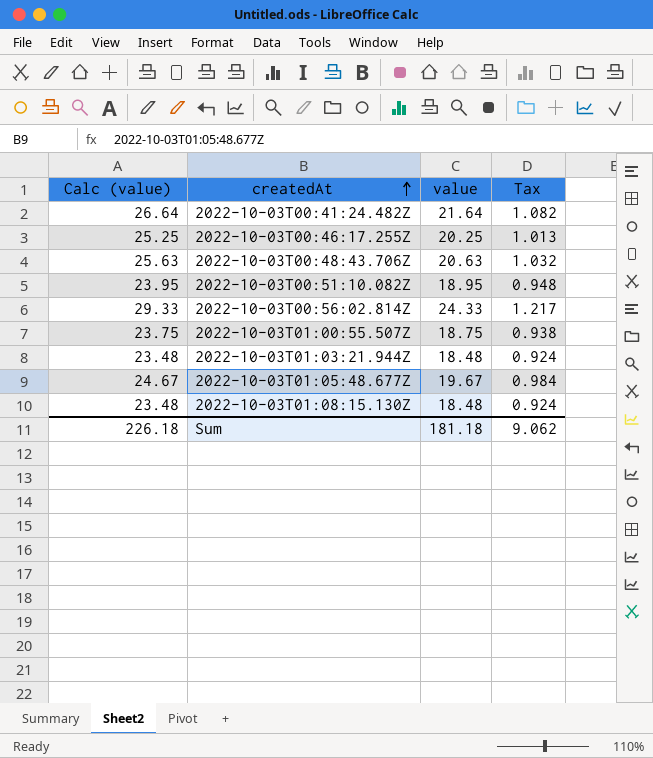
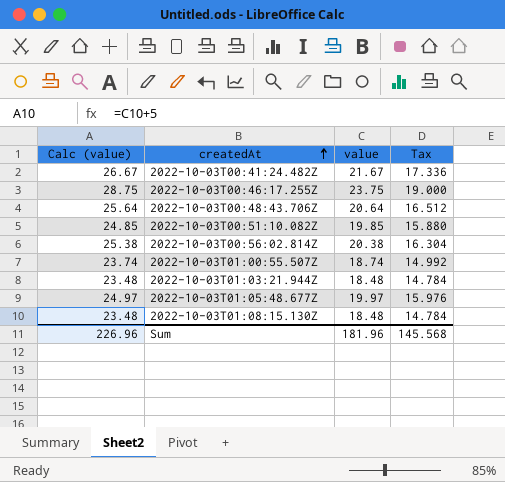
column Tax | formula: [value] * 0.05 -> [value] * 0.8
2022-10-03T00:41:24.482Z | Calc (value): 26.64 -> 26.67
2022-10-03T00:41:24.482Z | value: 21.64 -> 21.67
2022-10-03T00:46:17.255Z | Calc (value): 25.25 -> 28.75
2022-10-03T00:46:17.255Z | value: 20.25 -> 23.75
2022-10-03T00:48:43.706Z | Calc (value): 25.63 -> 25.64
2022-10-03T00:48:43.706Z | value: 20.63 -> 20.64
2022-10-03T00:51:10.082Z | Calc (value): 23.95 -> 24.85
2022-10-03T00:51:10.082Z | value: 18.95 -> 19.85
2022-10-03T00:56:02.814Z | Calc (value): 29.33 -> 25.38
2022-10-03T00:56:02.814Z | value: 24.33 -> 20.38
2022-10-03T01:00:55.507Z | Calc (value): 23.75 -> 23.74
2022-10-03T01:00:55.507Z | value: 18.75 -> 18.74
2022-10-03T01:05:48.677Z | Calc (value): 24.67 -> 24.97
2022-10-03T01:05:48.677Z | value: 19.67 -> 19.97
Sum | Calc (value): 226.18 -> 226.96
Sum | value: 181.18 -> 181.96
Sum | Tax: 9.062 -> 145.568

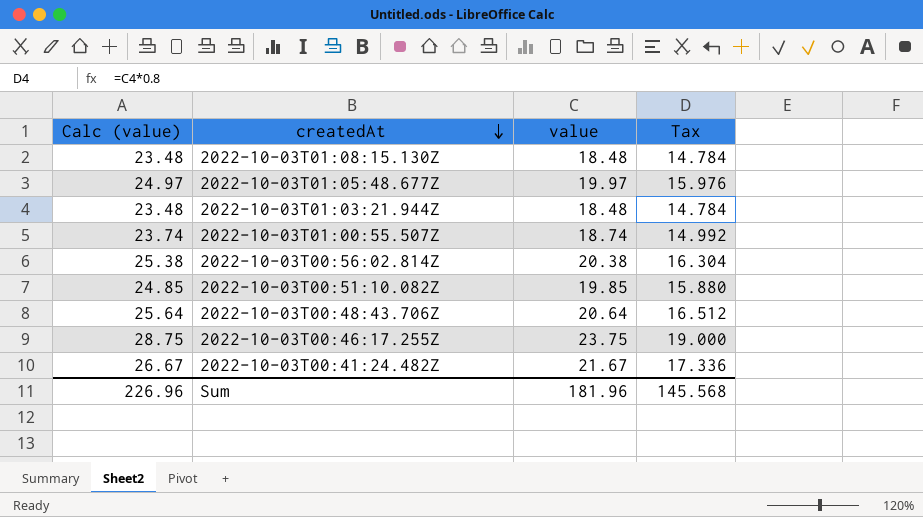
row order: createdAt ascending -> createdAt descending

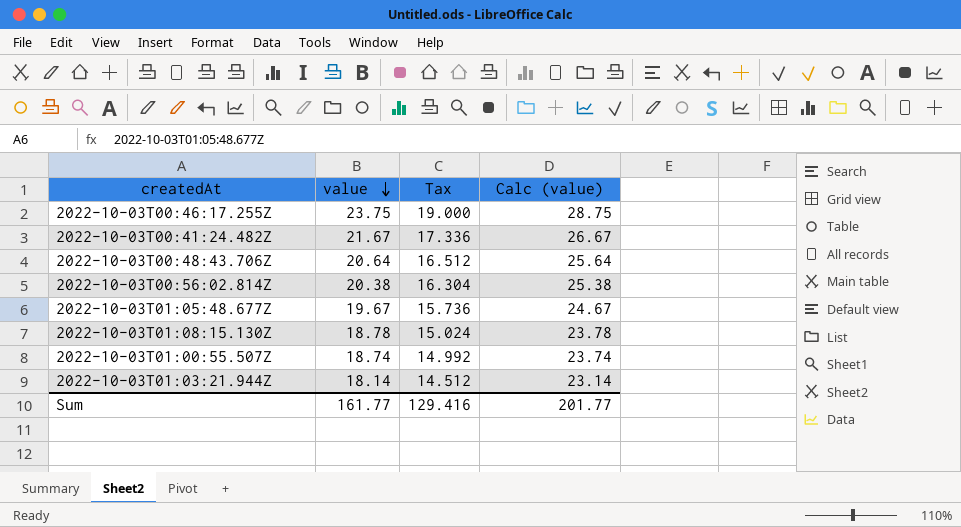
row order: createdAt descending -> value descending
column Calc (value) | position: 1 -> 4
row 2022-10-03T00:51:10.082Z: 24.85 | 19.85 | 15.880 -> none
2022-10-03T01:05:48.677Z | value: 19.97 -> 19.67
2022-10-03T01:05:48.677Z | Tax: 15.976 -> 15.736
2022-10-03T01:05:48.677Z | Calc (value): 24.97 -> 24.67
2022-10-03T01:08:15.130Z | value: 18.48 -> 18.78
2022-10-03T01:08:15.130Z | Tax: 14.784 -> 15.024
2022-10-03T01:08:15.130Z | Calc (value): 23.48 -> 23.78
2022-10-03T01:03:21.944Z | value: 18.48 -> 18.14
2022-10-03T01:03:21.944Z | Tax: 14.784 -> 14.512
2022-10-03T01:03:21.944Z | Calc (value): 23.48 -> 23.14
Sum | value: 181.96 -> 161.77
Sum | Tax: 145.568 -> 129.416
Sum | Calc (value): 226.96 -> 201.77

